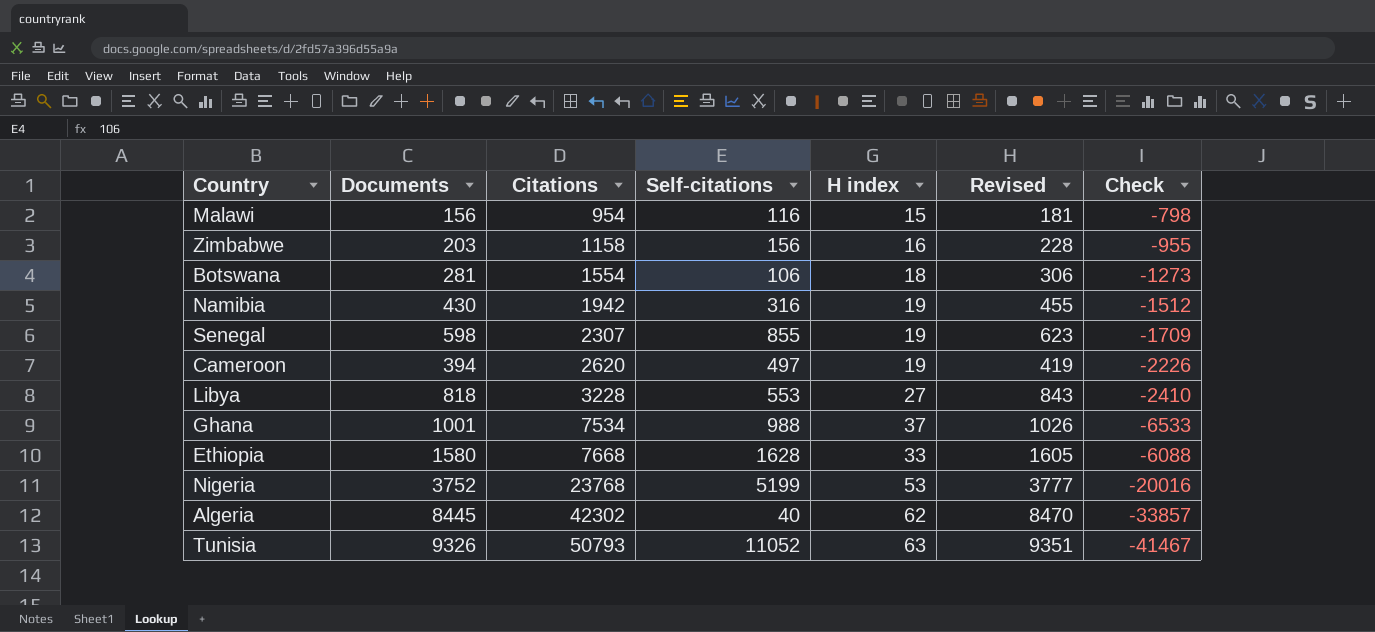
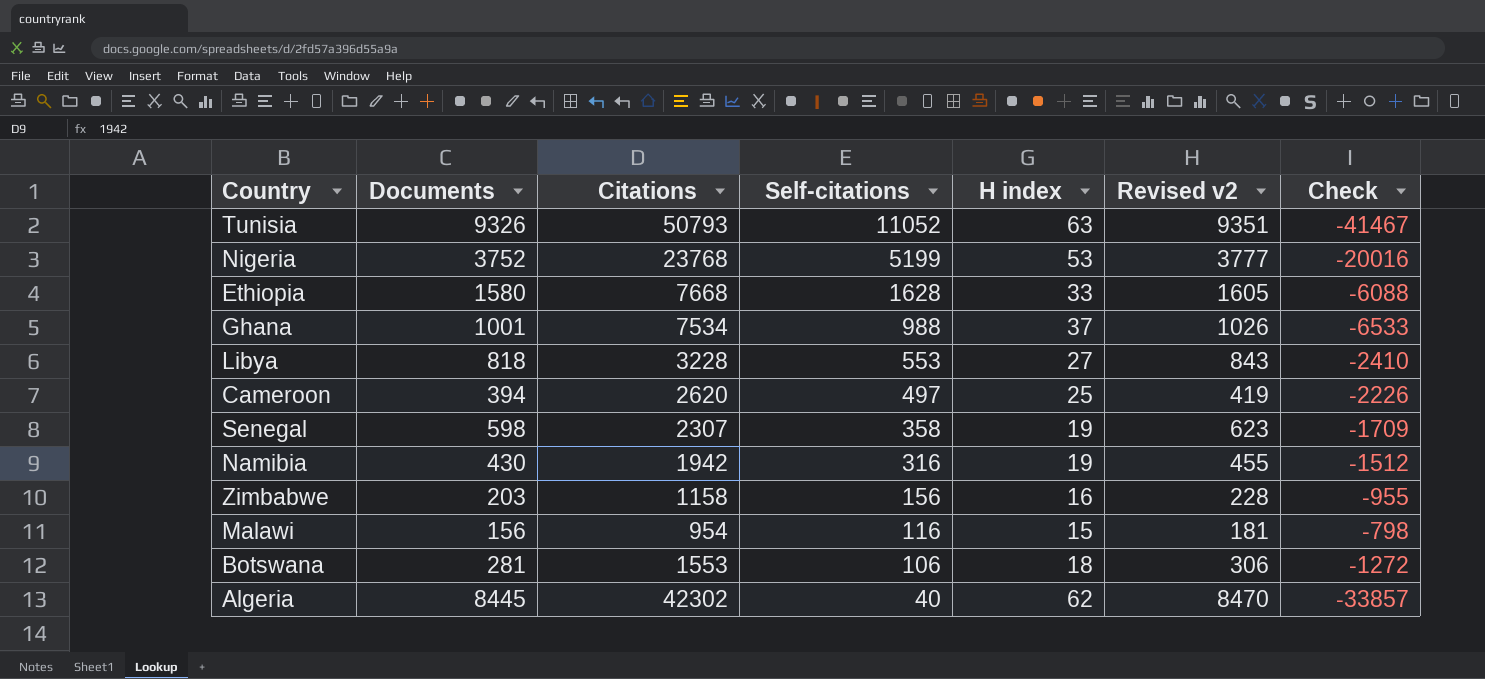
row order: Citations ascending -> Self-citations descending
column name: Revised -> Revised v2
Cameroon | H index: 19 -> 25
Senegal | Self-citations: 855 -> 358
Botswana | Citations: 1554 -> 1553
Botswana | Check: -1273 -> -1272

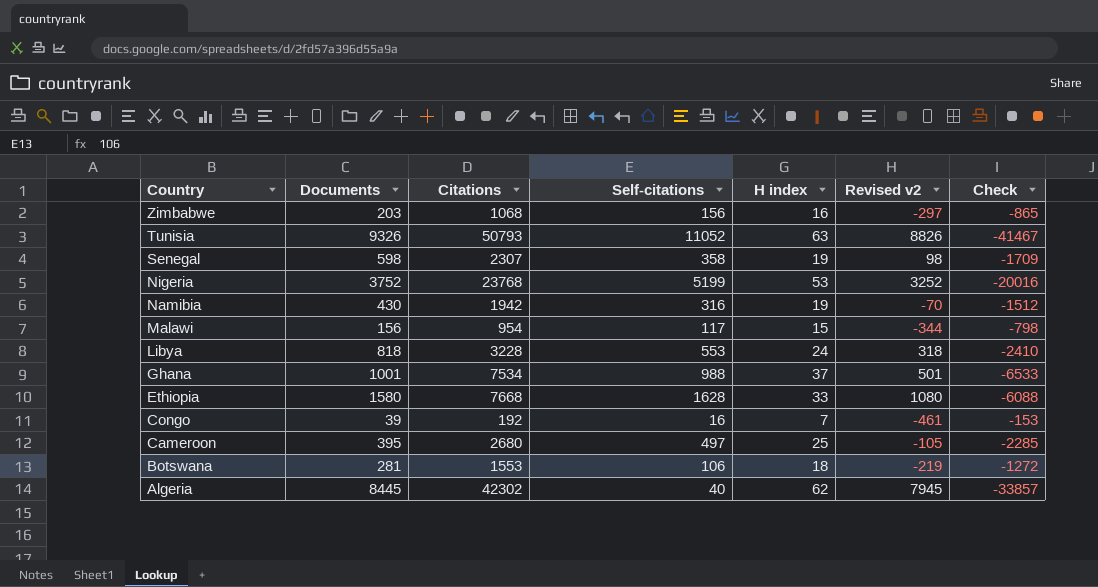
row order: Self-citations descending -> Country descending
column Revised v2 | formula: [Documents] + 25 -> [Documents] - 500
Zimbabwe | Citations: 1158 -> 1068
Zimbabwe | Check: -955 -> -865
Malawi | Self-citations: 116 -> 117
Libya | H index: 27 -> 24
row Congo: none -> 39 | 192 | 16 | 7 | -461 | -153
Cameroon | Documents: 394 -> 395
Cameroon | Citations: 2620 -> 2680
Cameroon | Check: -2226 -> -2285

